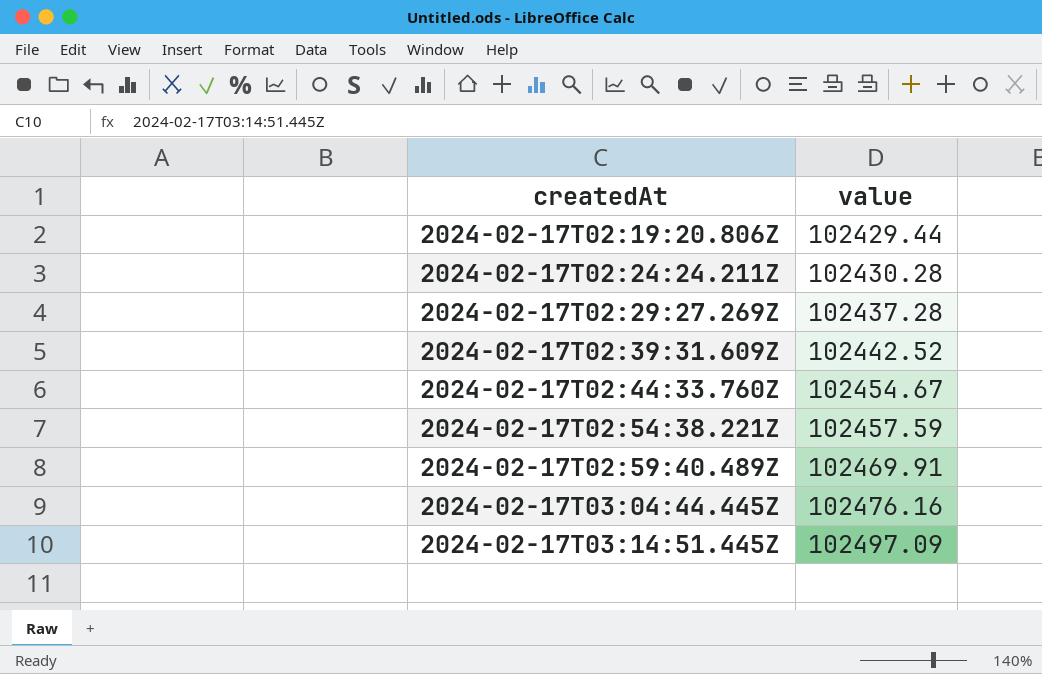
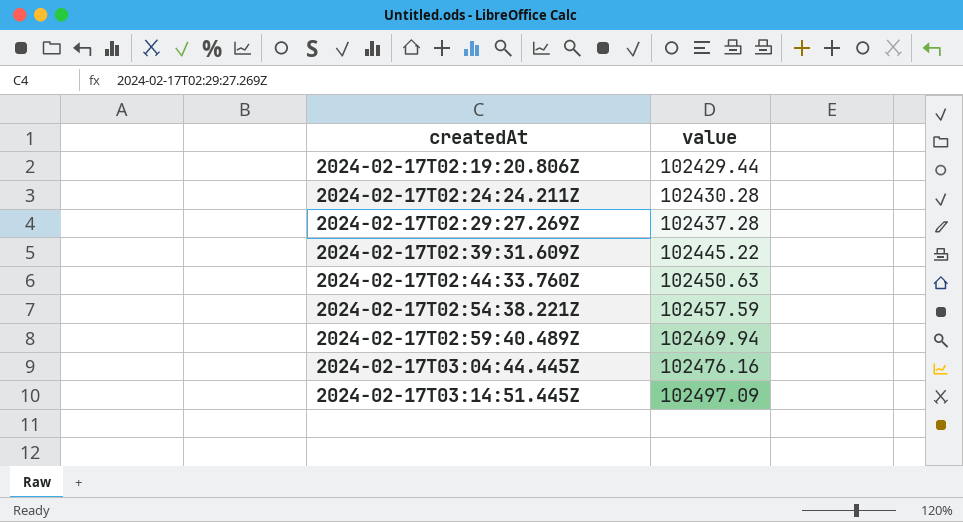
2024-02-17T02:39:31.609Z | value: 102442.52 -> 102445.22
2024-02-17T02:44:33.760Z | value: 102454.67 -> 102450.63
2024-02-17T02:59:40.489Z | value: 102469.91 -> 102469.94

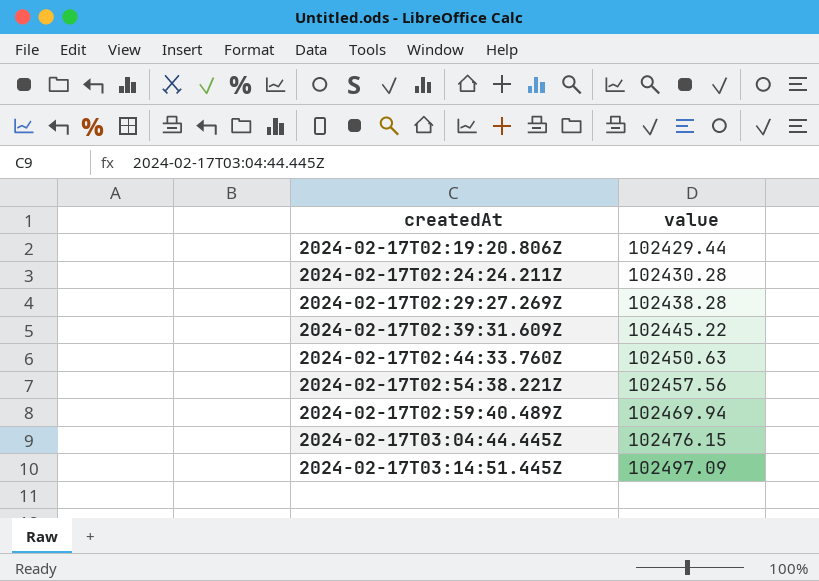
2024-02-17T02:29:27.269Z | value: 102437.28 -> 102438.28
2024-02-17T02:54:38.221Z | value: 102457.59 -> 102457.56
2024-02-17T03:04:44.445Z | value: 102476.16 -> 102476.15

